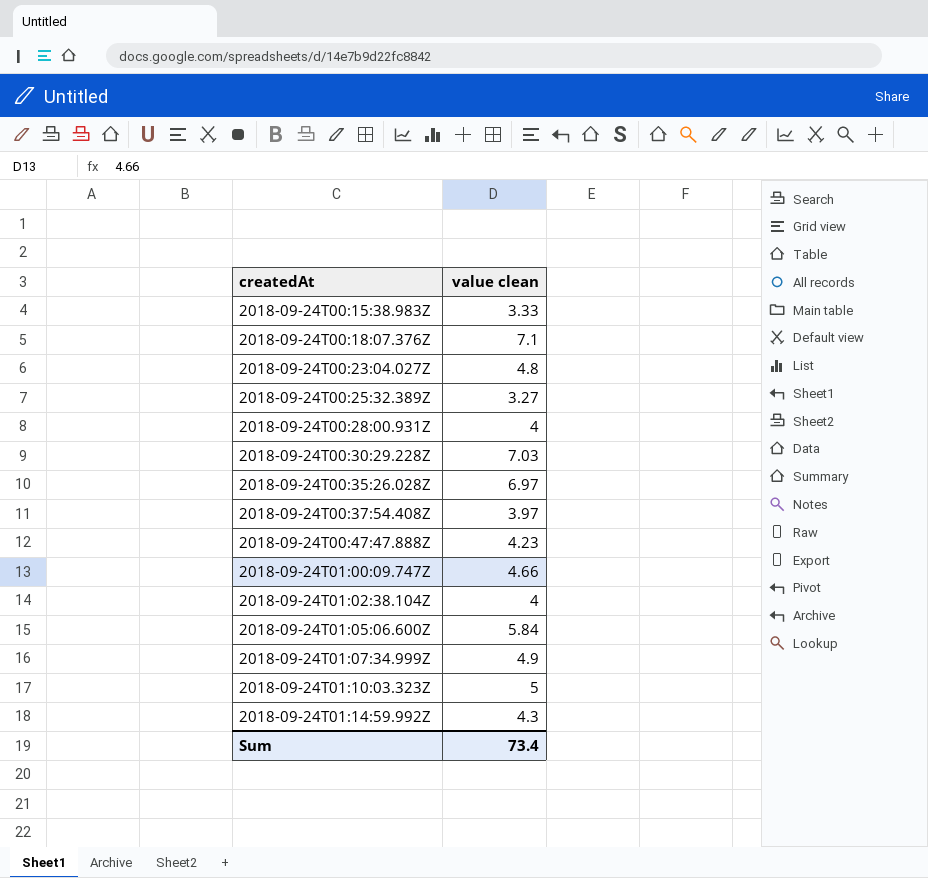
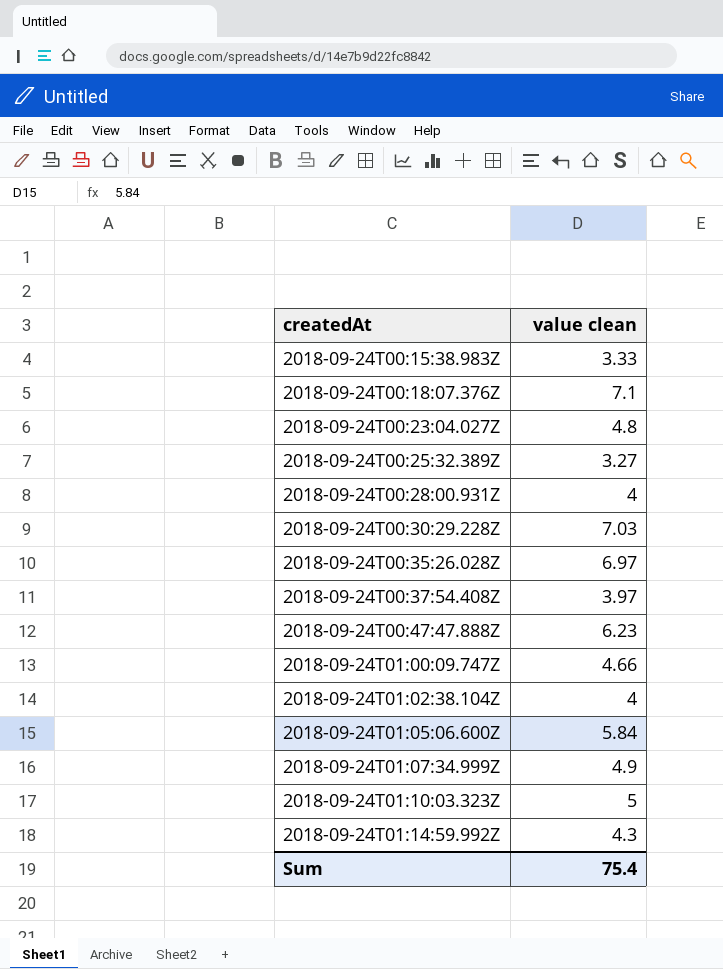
2018-09-24T00:47:47.888Z | value clean: 4.23 -> 6.23
Sum | value clean: 73.4 -> 75.4

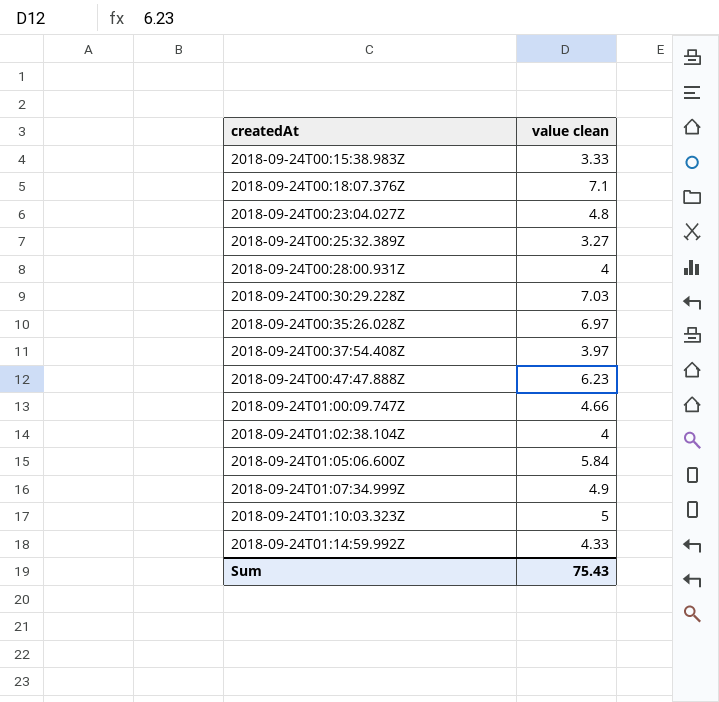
2018-09-24T01:14:59.992Z | value clean: 4.3 -> 4.33
Sum | value clean: 75.4 -> 75.43

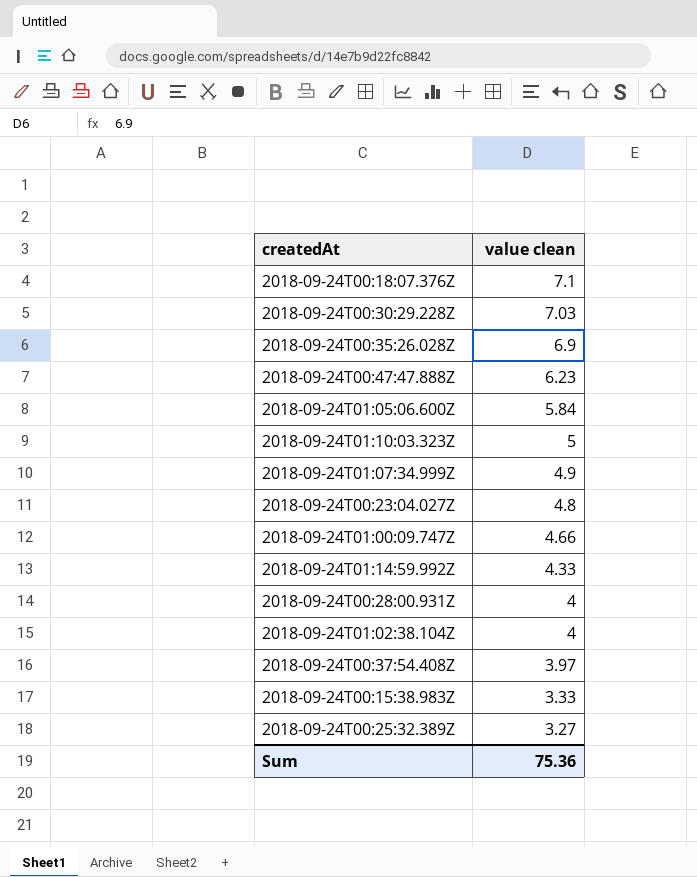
row order: createdAt ascending -> value clean descending
2018-09-24T00:35:26.028Z | value clean: 6.97 -> 6.9
Sum | value clean: 75.43 -> 75.36

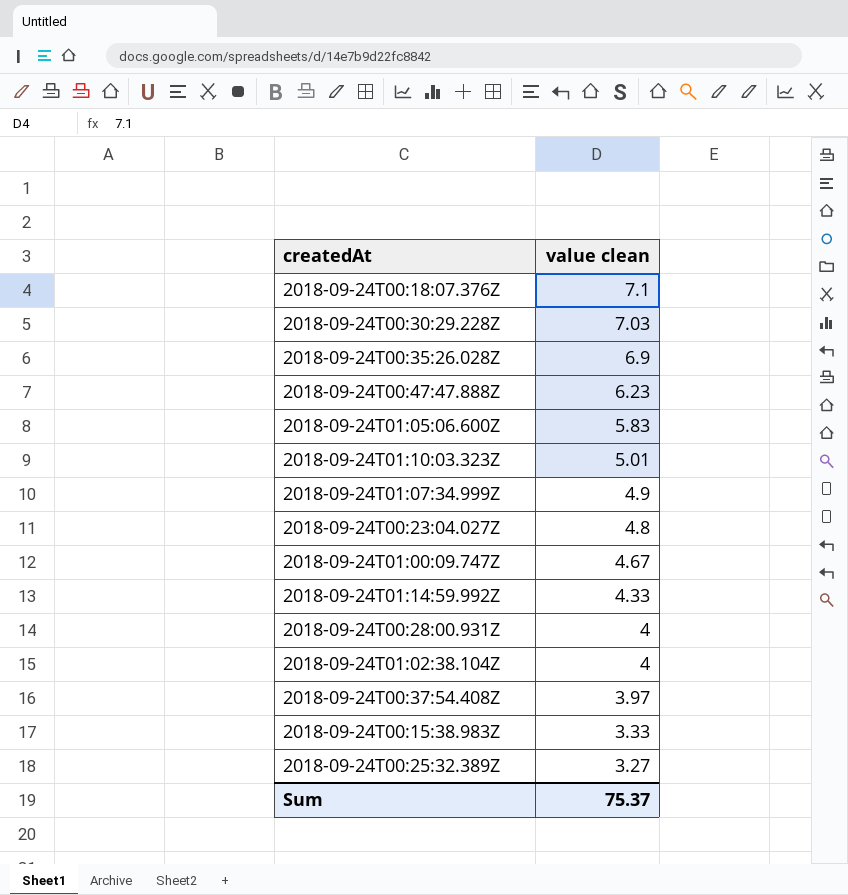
2018-09-24T01:05:06.600Z | value clean: 5.84 -> 5.83
2018-09-24T01:10:03.323Z | value clean: 5 -> 5.01
2018-09-24T01:00:09.747Z | value clean: 4.66 -> 4.67
Sum | value clean: 75.36 -> 75.37

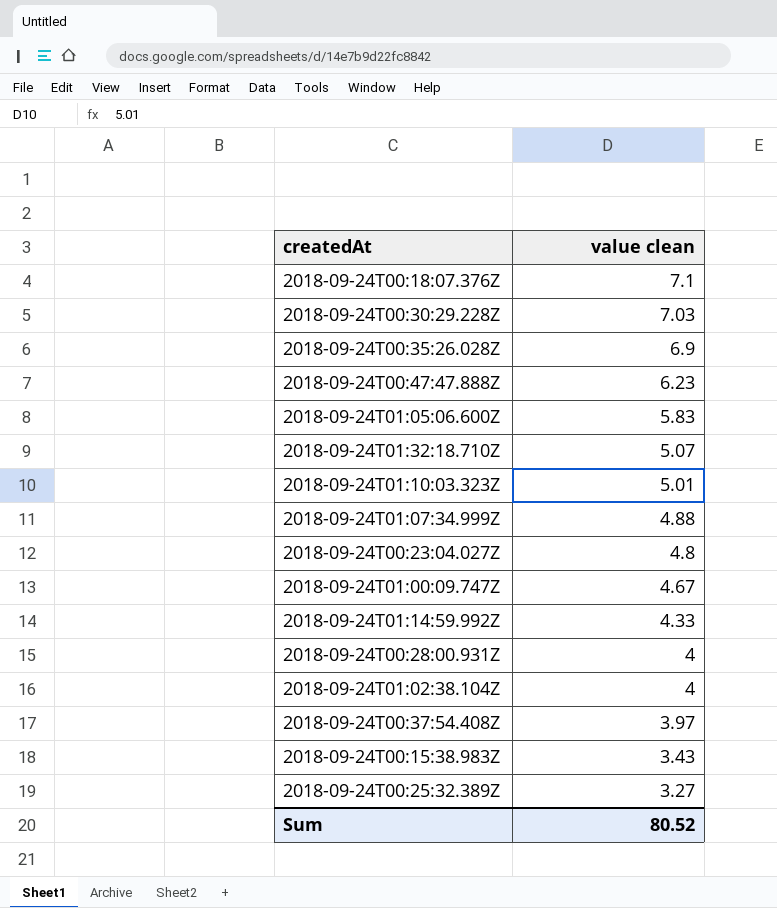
row 2018-09-24T01:32:18.710Z: none -> 5.07
2018-09-24T01:07:34.999Z | value clean: 4.9 -> 4.88
2018-09-24T00:15:38.983Z | value clean: 3.33 -> 3.43
Sum | value clean: 75.37 -> 80.52

